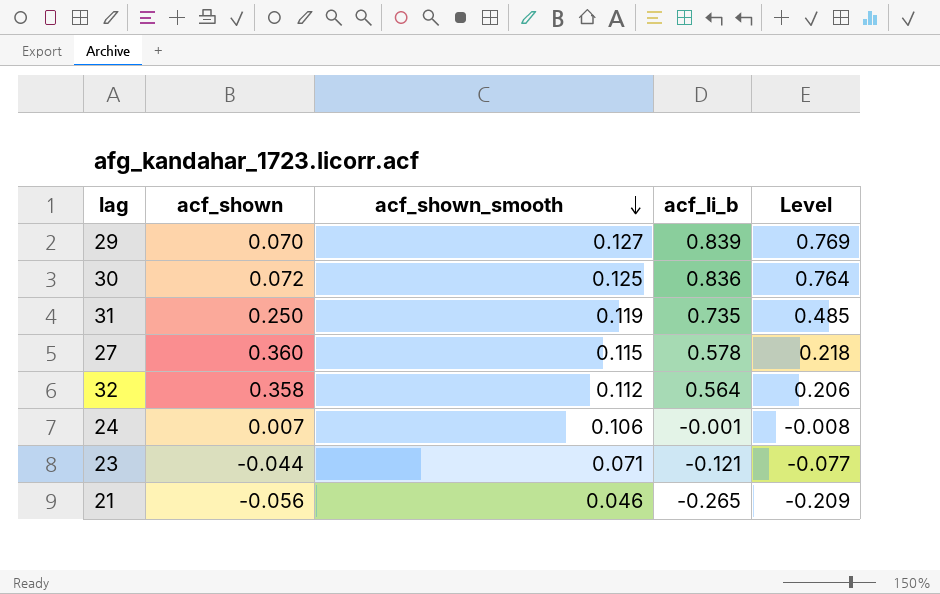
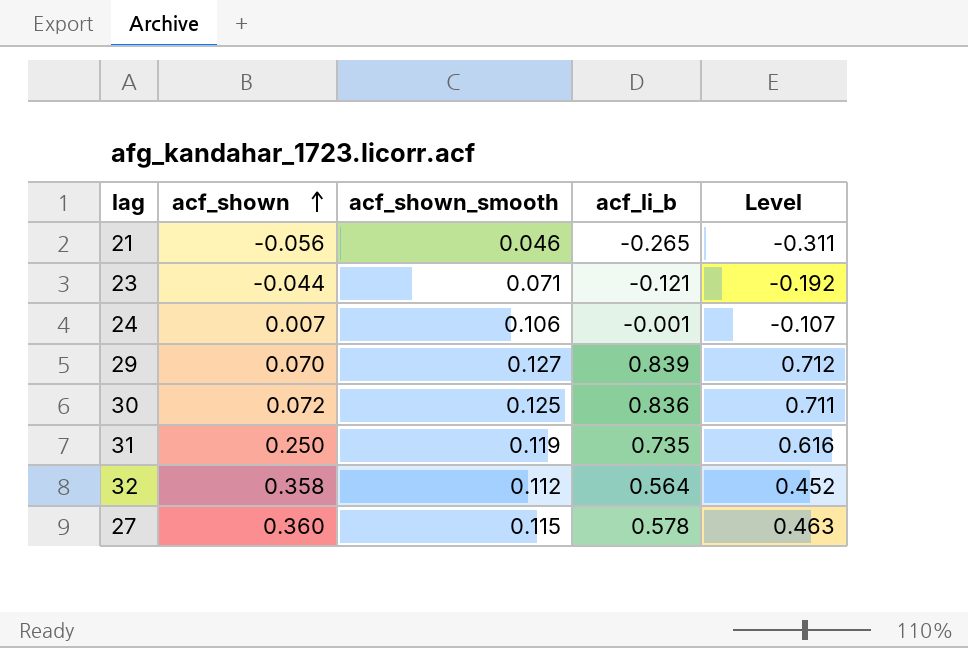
row order: acf_shown_smooth descending -> acf_shown ascending
column Level | formula: [acf_li_b] - [acf_shown] -> [acf_li_b] - [acf_shown_smooth]

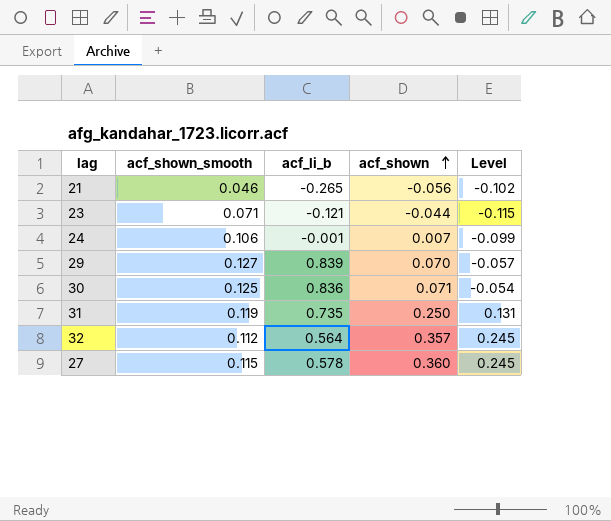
column acf_shown | position: 2 -> 4
column Level | formula: [acf_li_b] - [acf_shown_smooth] -> [acf_shown] - [acf_shown_smooth]
30 | acf_shown: 0.072 -> 0.071
32 | acf_shown: 0.358 -> 0.357

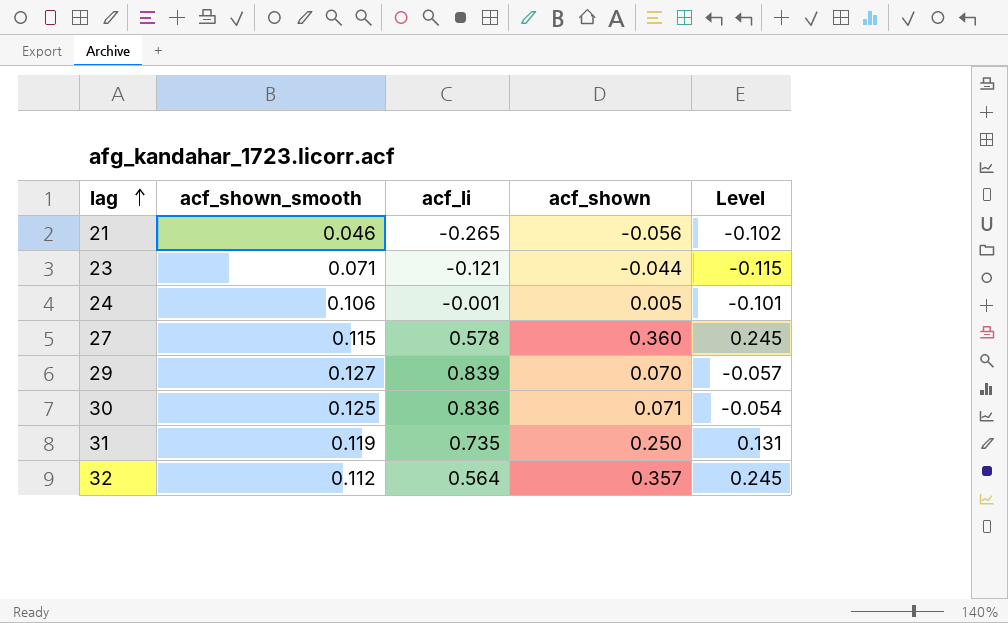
row order: acf_shown ascending -> lag ascending
column name: acf_li_b -> acf_li
24 | acf_shown: 0.007 -> 0.005
24 | Level: -0.099 -> -0.101

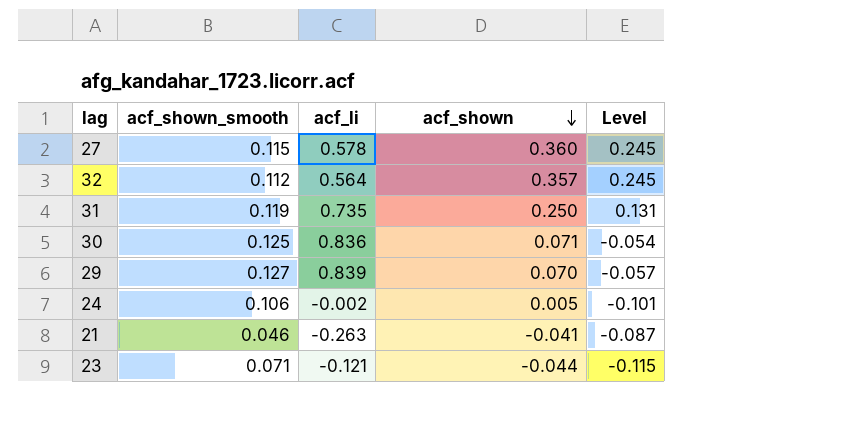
row order: lag ascending -> acf_shown descending
24 | acf_li: -0.001 -> -0.002
21 | acf_li: -0.265 -> -0.263
21 | acf_shown: -0.056 -> -0.041
21 | Level: -0.102 -> -0.087

